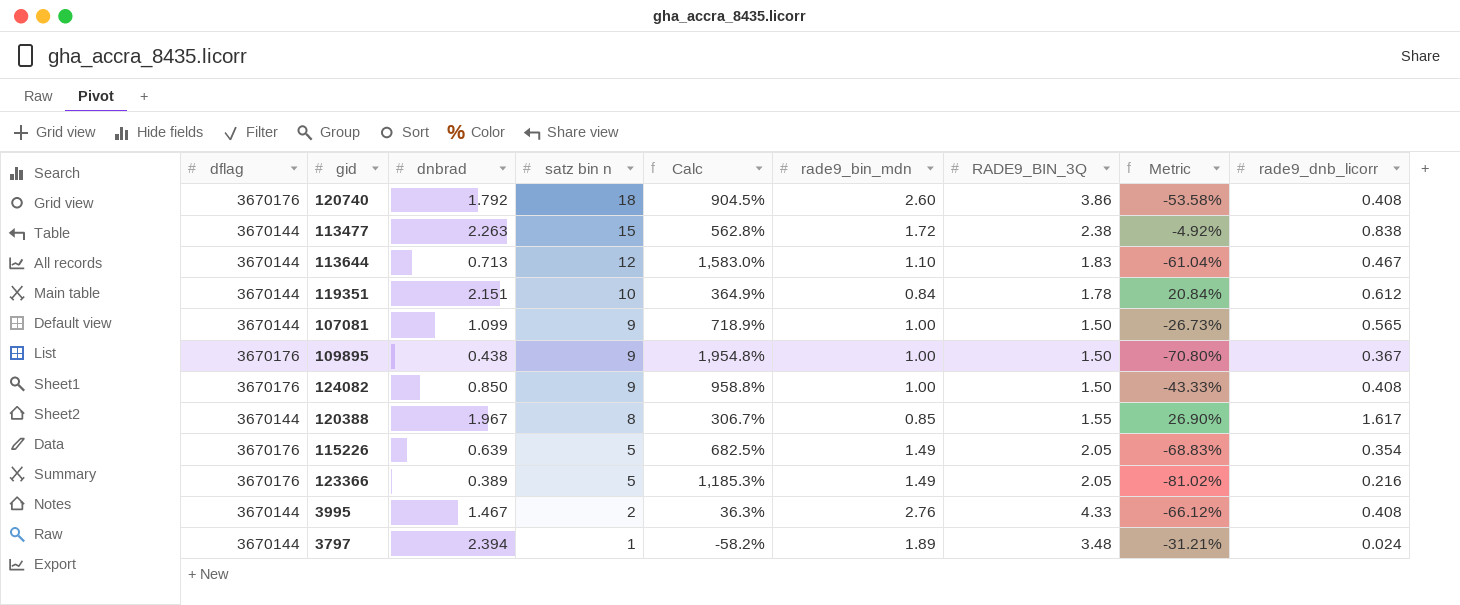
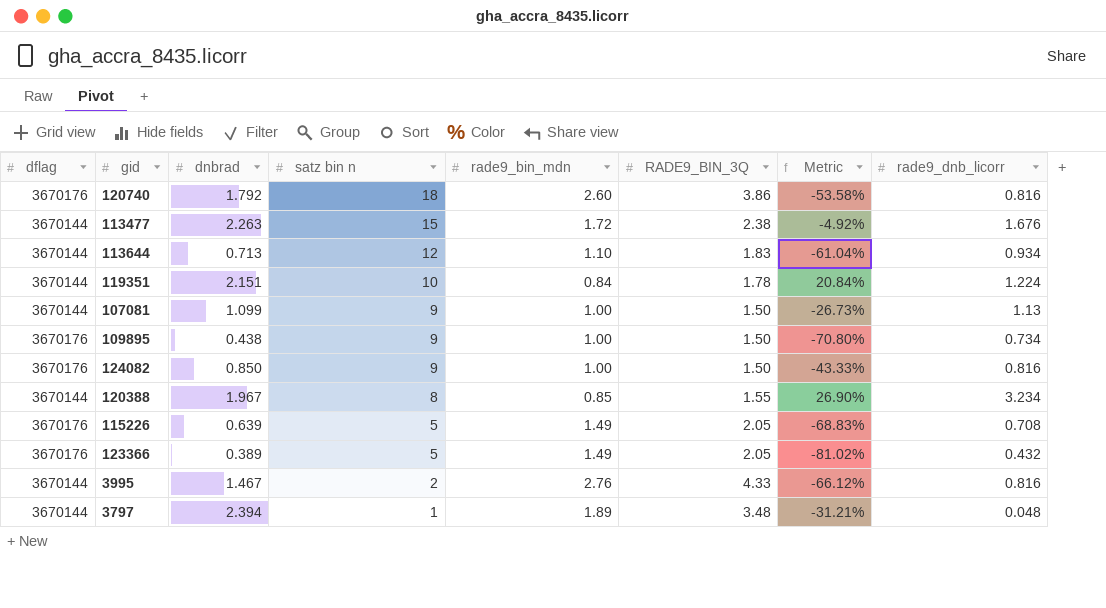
column Calc | formula: ([satz bin n] - [dnbrad]) / [dnbrad] -> none
120740 | rade9_dnb_licorr: 0.408 -> 0.816
113477 | rade9_dnb_licorr: 0.838 -> 1.676
113644 | rade9_dnb_licorr: 0.467 -> 0.934
119351 | rade9_dnb_licorr: 0.612 -> 1.224
107081 | rade9_dnb_licorr: 0.565 -> 1.13
109895 | rade9_dnb_licorr: 0.367 -> 0.734
124082 | rade9_dnb_licorr: 0.408 -> 0.816
120388 | rade9_dnb_licorr: 1.617 -> 3.234
115226 | rade9_dnb_licorr: 0.354 -> 0.708
123366 | rade9_dnb_licorr: 0.216 -> 0.432
3995 | rade9_dnb_licorr: 0.408 -> 0.816
3797 | rade9_dnb_licorr: 0.024 -> 0.048

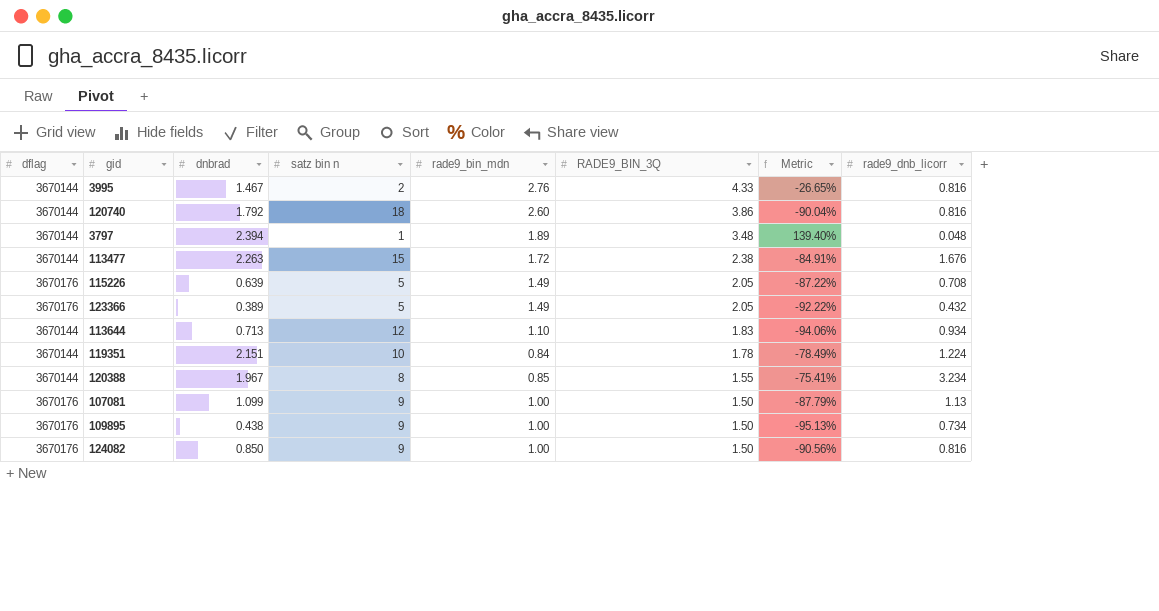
row order: satz bin n descending -> RADE9_BIN_3Q descending
column Metric | formula: ([dnbrad] - [RADE9_BIN_3Q]) / [RADE9_BIN_3Q] -> ([dnbrad] - [satz bin n]) / [satz bin n]
120740 | dflag: 3670176 -> 3670144
107081 | dflag: 3670144 -> 3670176

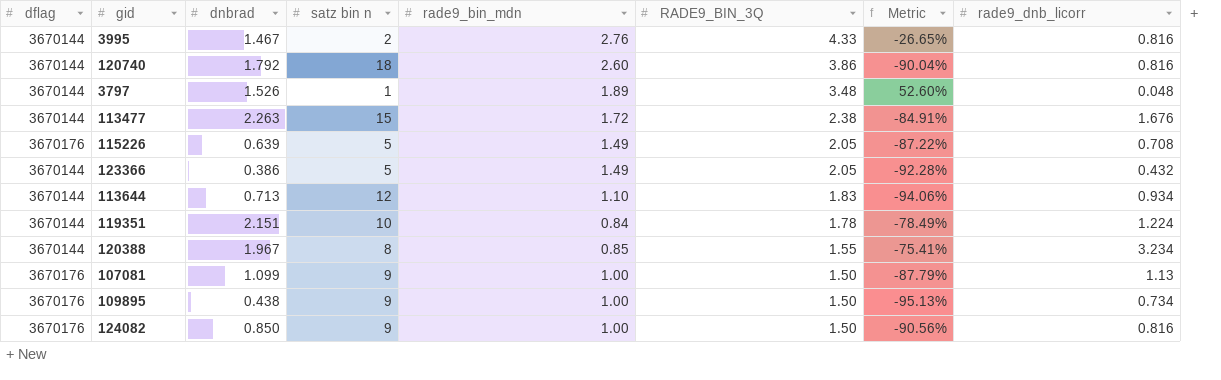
3797 | dnbrad: 2.394 -> 1.526
3797 | Metric: 139.40% -> 52.60%
123366 | dflag: 3670176 -> 3670144
123366 | dnbrad: 0.389 -> 0.386
123366 | Metric: -92.22% -> -92.28%

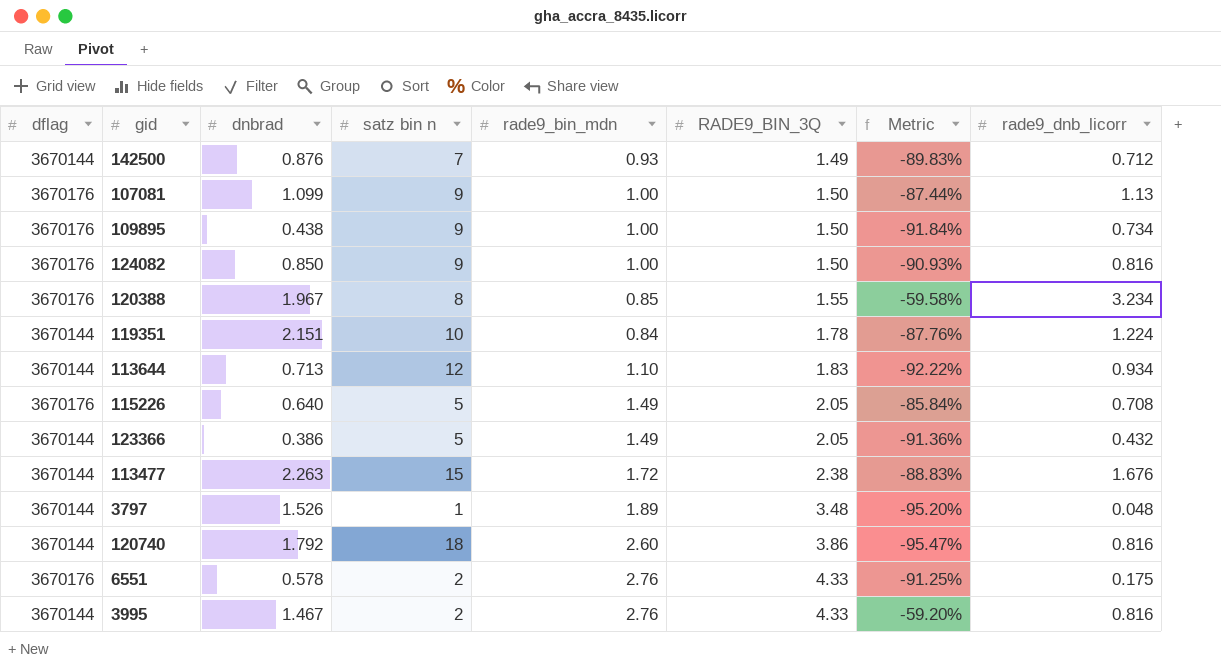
row order: RADE9_BIN_3Q descending -> RADE9_BIN_3Q ascending
column Metric | formula: ([dnbrad] - [satz bin n]) / [satz bin n] -> ([rade9_dnb_licorr] - [satz bin n]) / [satz bin n]
row 142500: none -> 3670144 | 0.876 | 7 | 0.93 | 1.49 | -89.83% | 0.712
120388 | dflag: 3670144 -> 3670176
115226 | dnbrad: 0.639 -> 0.640
row 6551: none -> 3670176 | 0.578 | 2 | 2.76 | 4.33 | -91.25% | 0.175

